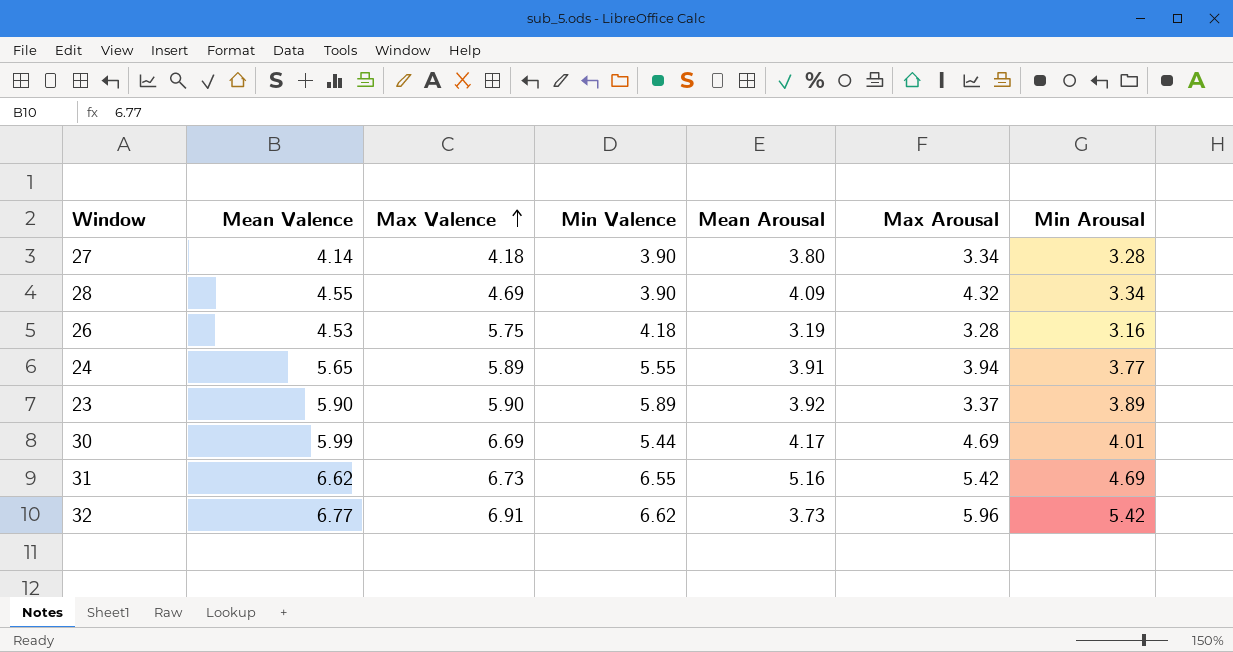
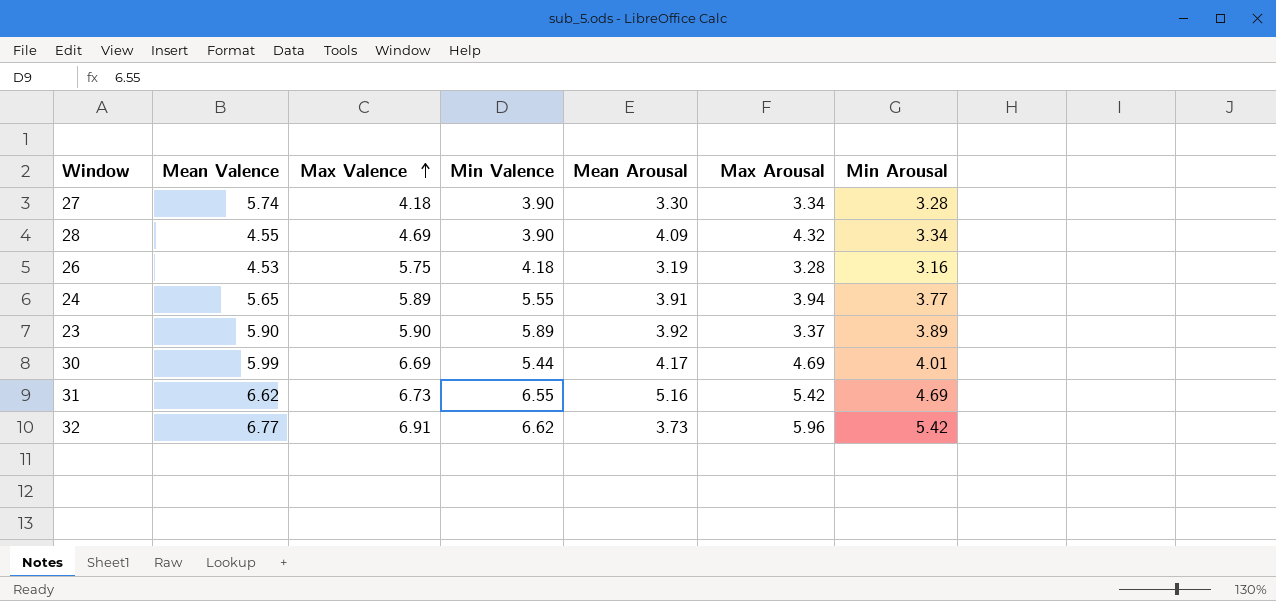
27 | Mean Valence: 4.14 -> 5.74
27 | Mean Arousal: 3.80 -> 3.30

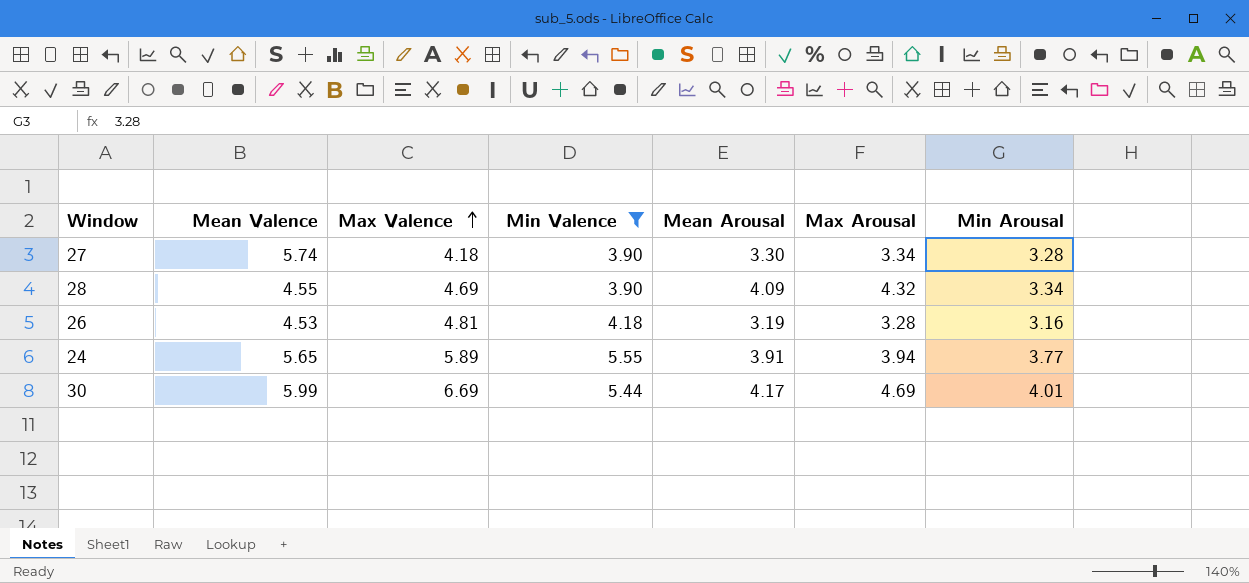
filter: none -> Min Valence <= 5.55
26 | Max Valence: 5.75 -> 4.81

